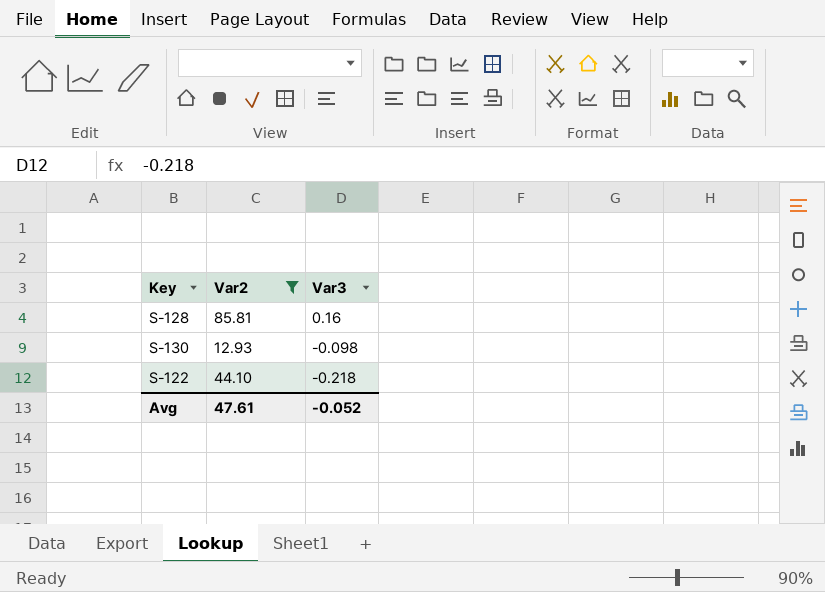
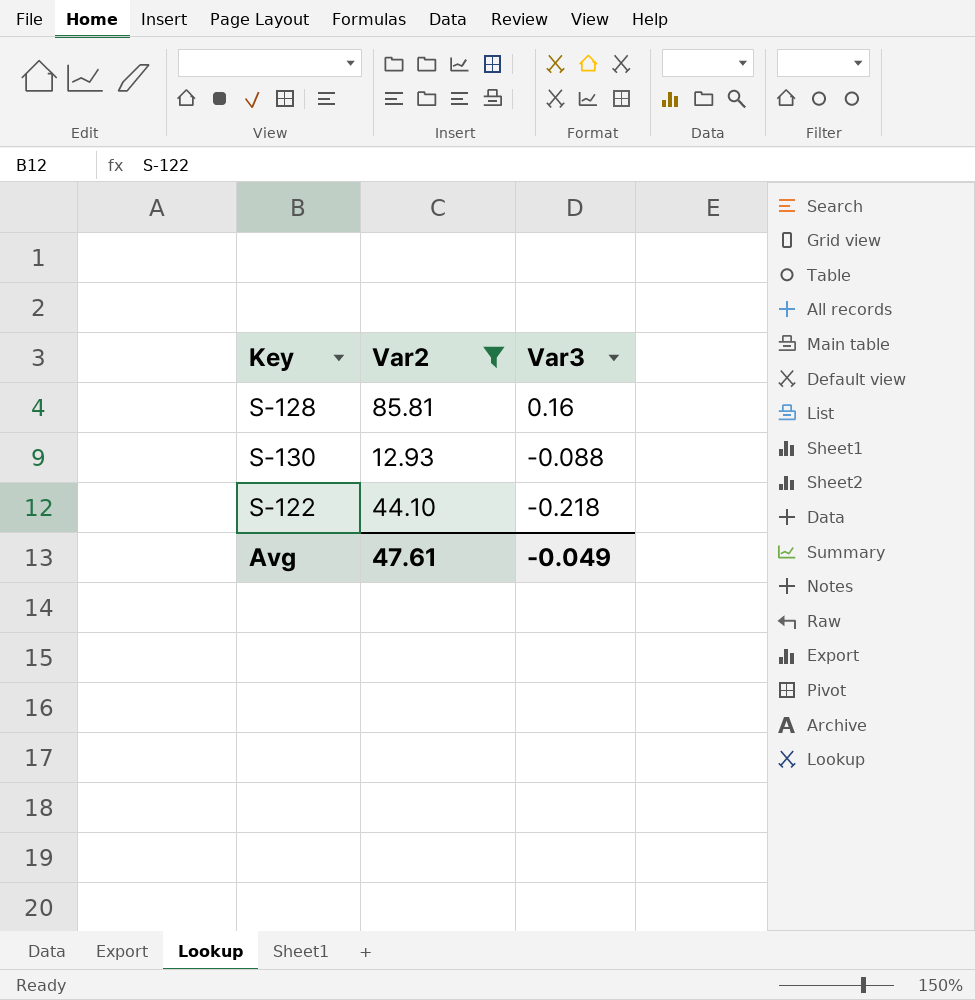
S-130 | Var3: -0.098 -> -0.088
Avg | Var3: -0.052 -> -0.049

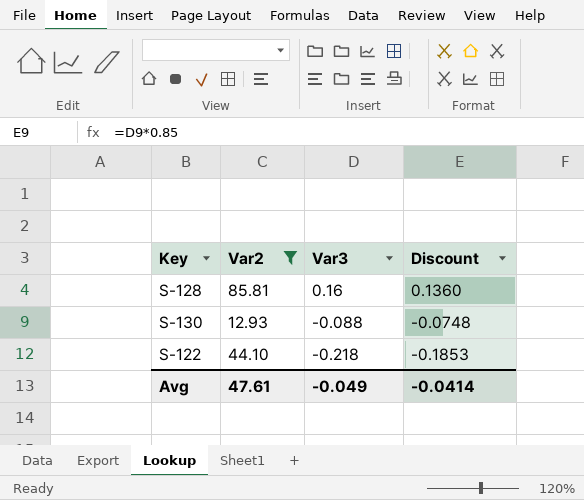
column Discount | formula: none -> [Var3] * 0.85

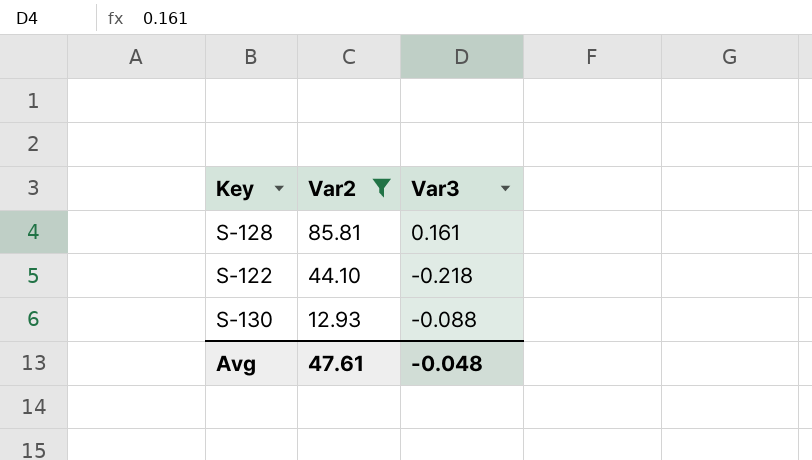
row order: Var3 descending -> Var2 descending
column Discount | formula: [Var3] * 0.85 -> none
S-128 | Var3: 0.16 -> 0.161
Avg | Var3: -0.049 -> -0.048

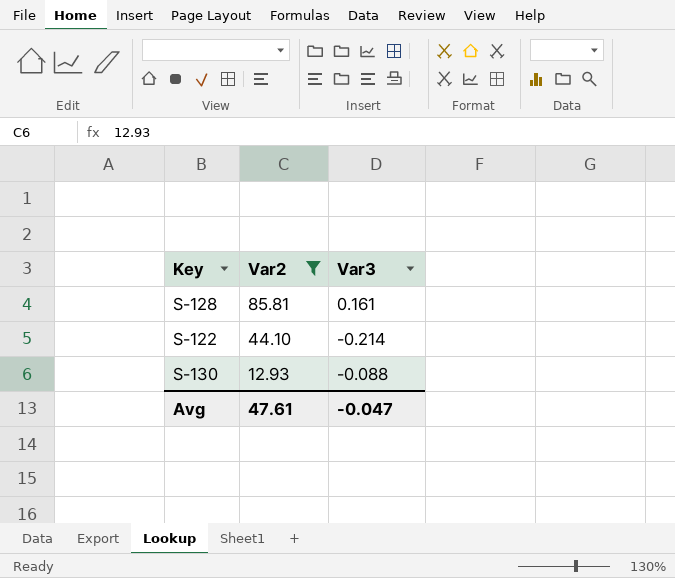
S-122 | Var3: -0.218 -> -0.214
Avg | Var3: -0.048 -> -0.047

